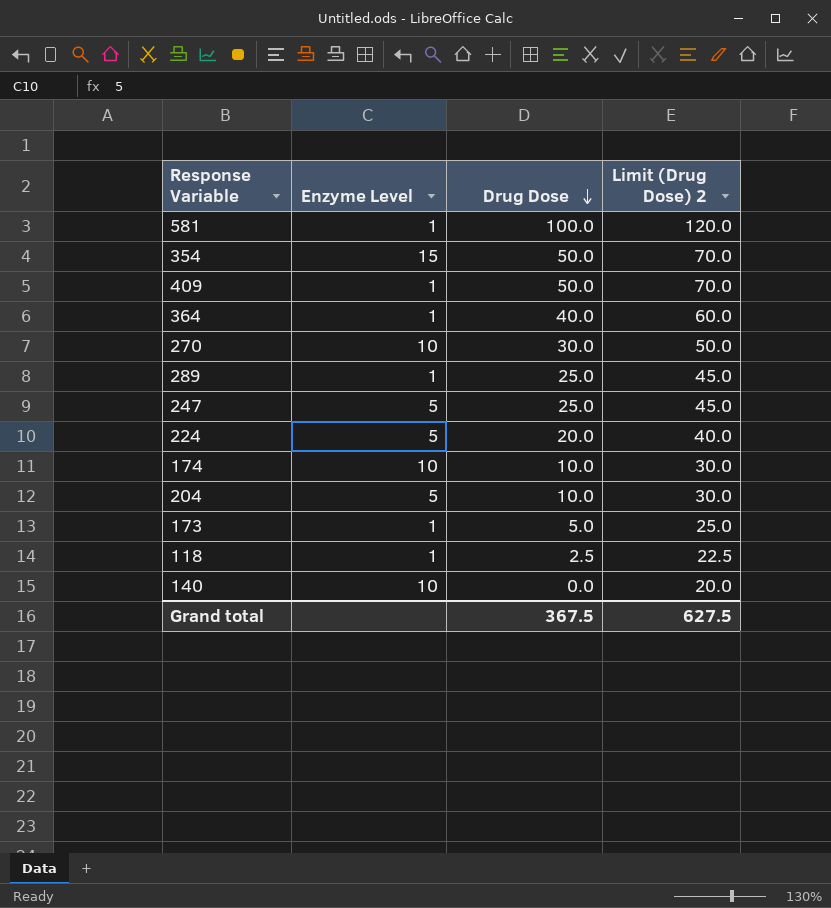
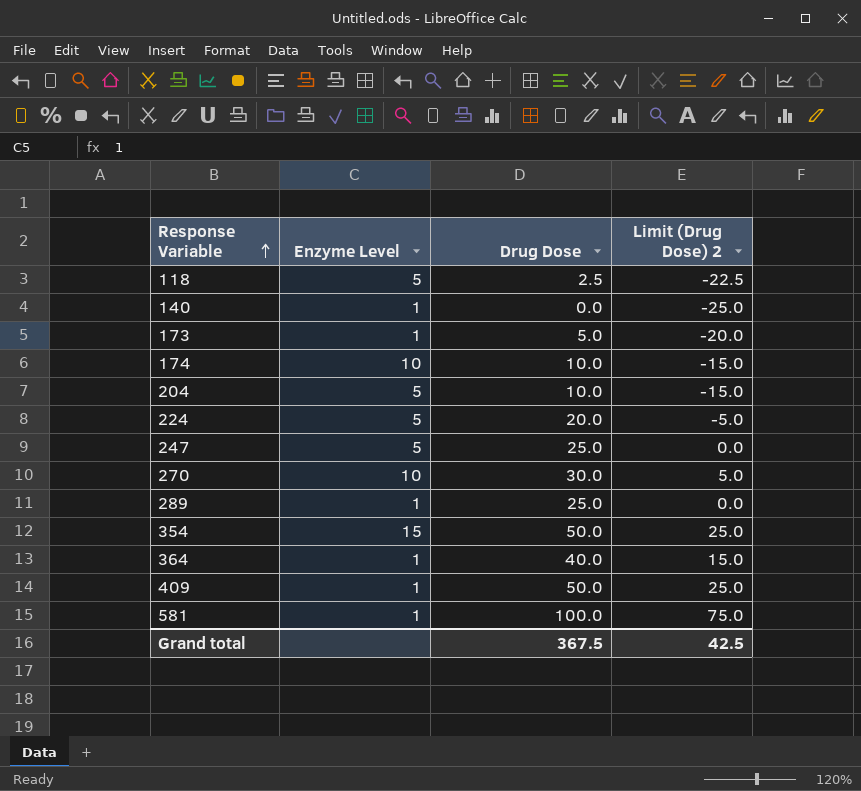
row order: Drug Dose descending -> Response Variable ascending
column Limit (Drug Dose) 2 | formula: [Drug Dose] + 20 -> [Drug Dose] - 25
118 | Enzyme Level: 1 -> 5
140 | Enzyme Level: 10 -> 1
Grand total | Limit (Drug Dose) 2: 627.5 -> 42.5

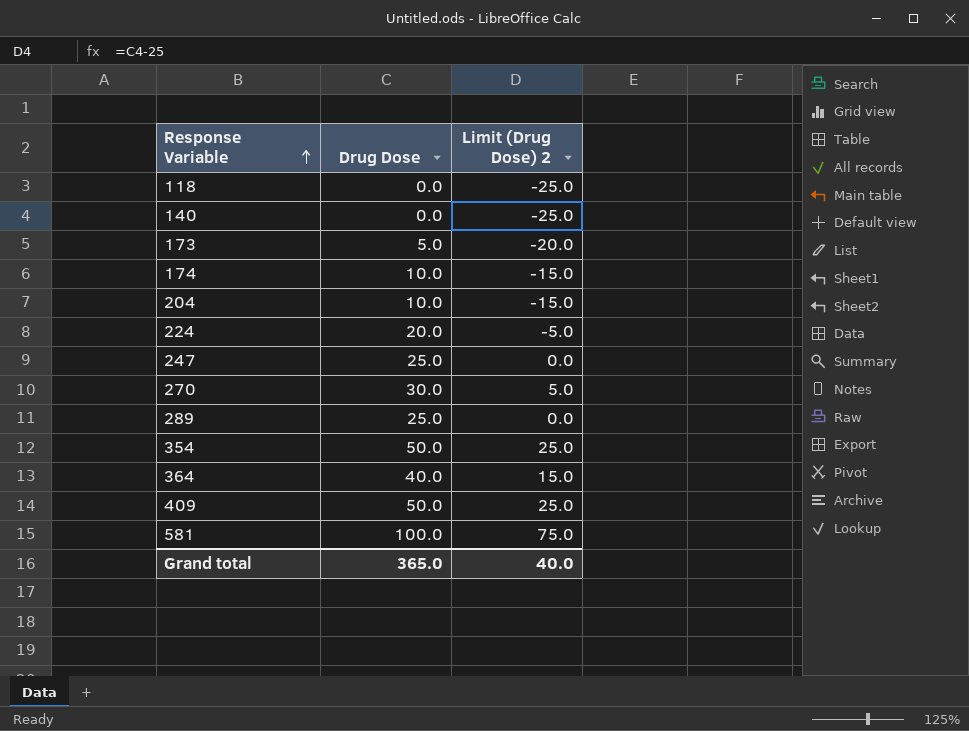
column Enzyme Level | position: 2 -> none
118 | Drug Dose: 2.5 -> 0.0
118 | Limit (Drug Dose) 2: -22.5 -> -25.0
Grand total | Drug Dose: 367.5 -> 365.0
Grand total | Limit (Drug Dose) 2: 42.5 -> 40.0

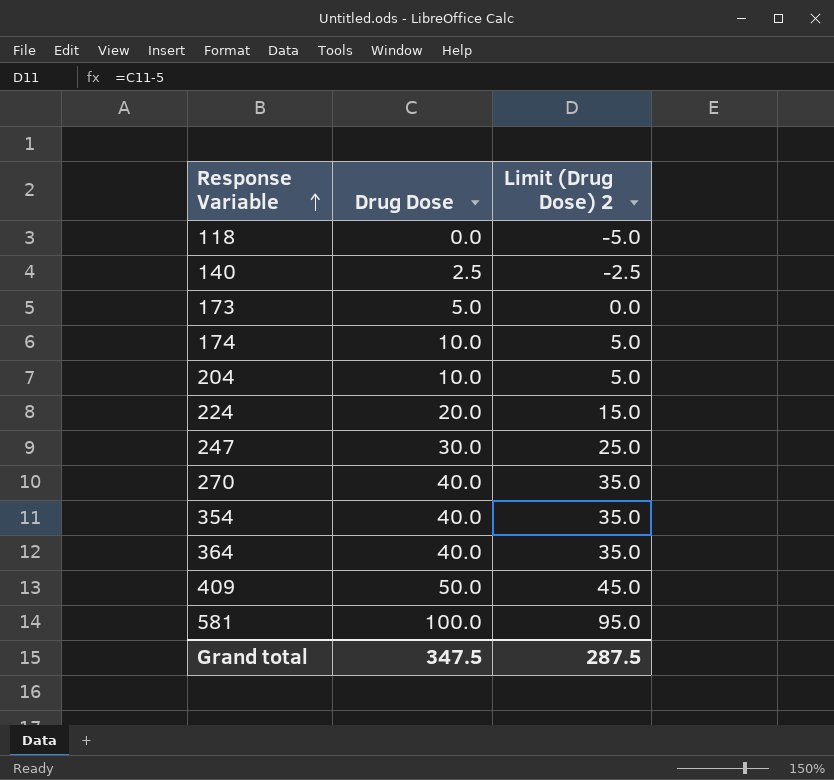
column Limit (Drug Dose) 2 | formula: [Drug Dose] - 25 -> [Drug Dose] - 5
row 289: 25.0 | 0.0 -> none
140 | Drug Dose: 0.0 -> 2.5
247 | Drug Dose: 25.0 -> 30.0
270 | Drug Dose: 30.0 -> 40.0
354 | Drug Dose: 50.0 -> 40.0
Grand total | Drug Dose: 365.0 -> 347.5
Grand total | Limit (Drug Dose) 2: 40.0 -> 287.5

